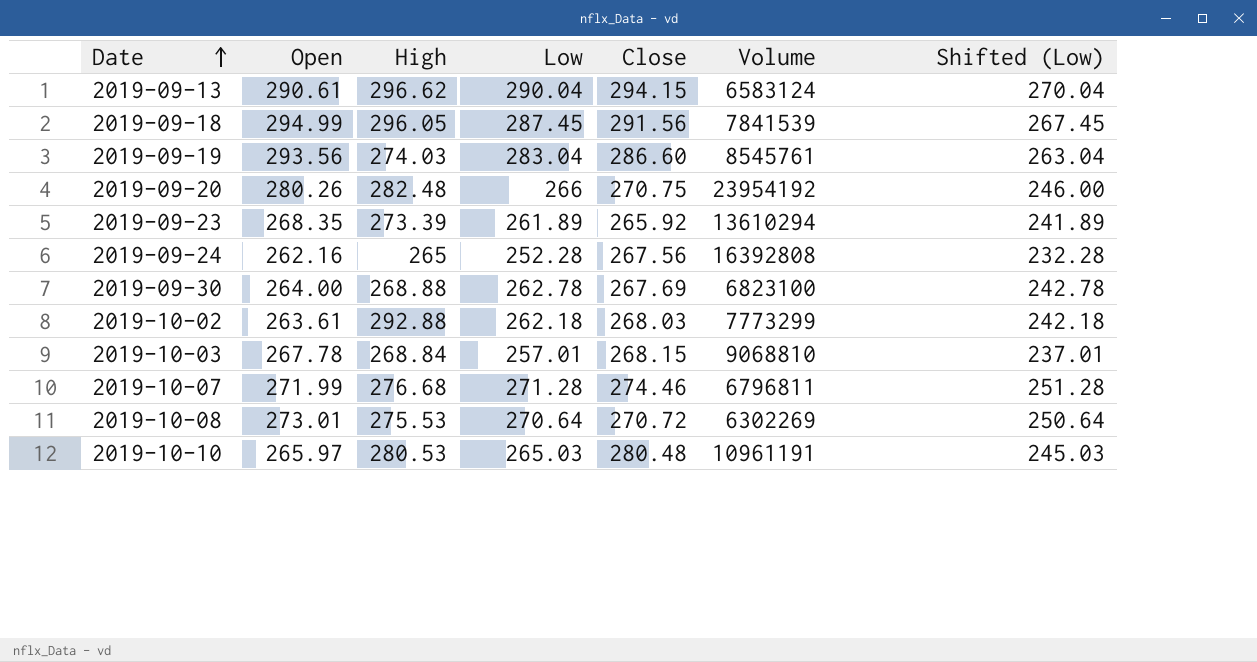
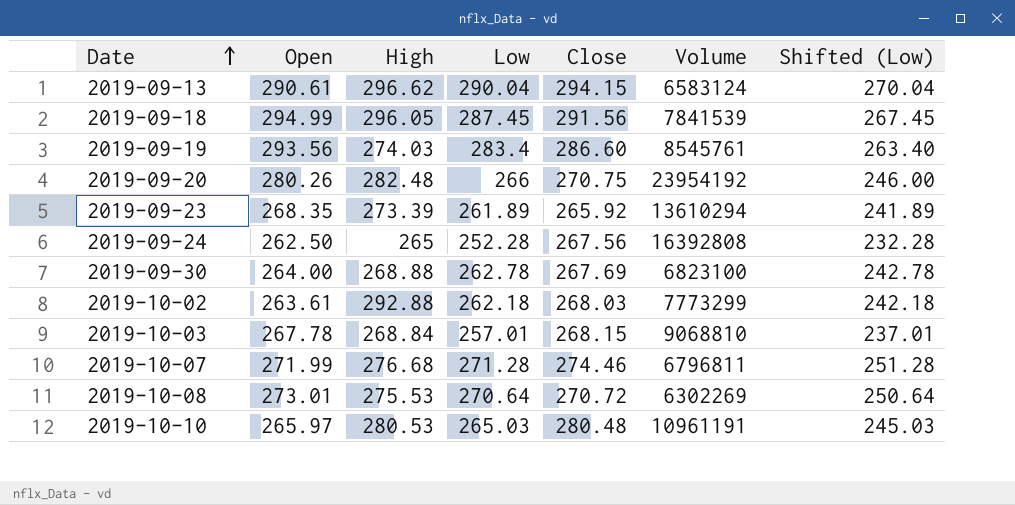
2019-09-19 | Low: 283.04 -> 283.4
2019-09-19 | Shifted (Low): 263.04 -> 263.40
2019-09-24 | Open: 262.16 -> 262.50

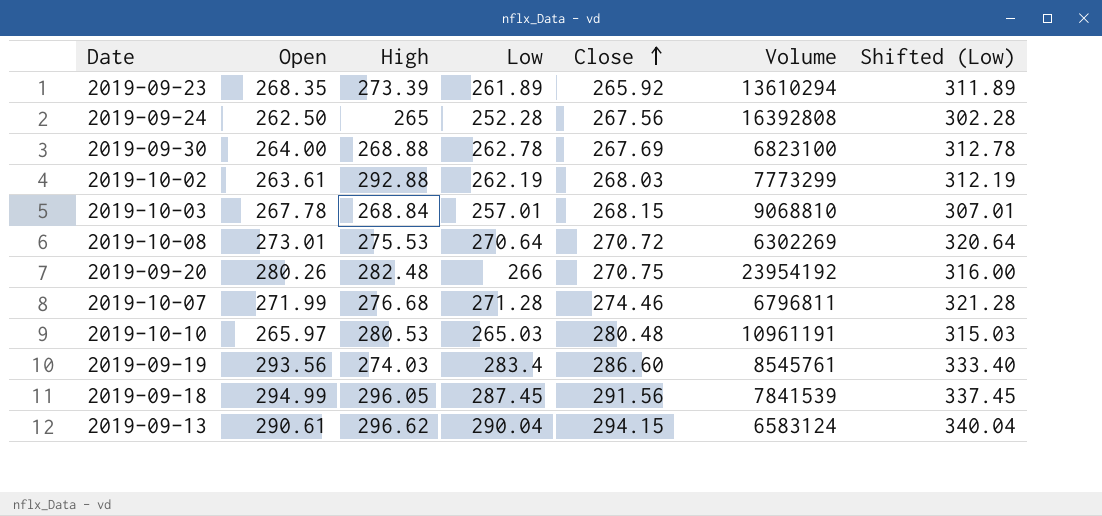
row order: Date ascending -> Close ascending
column Shifted (Low) | formula: [Low] - 20 -> [Low] + 50
2019-10-02 | Low: 262.18 -> 262.19

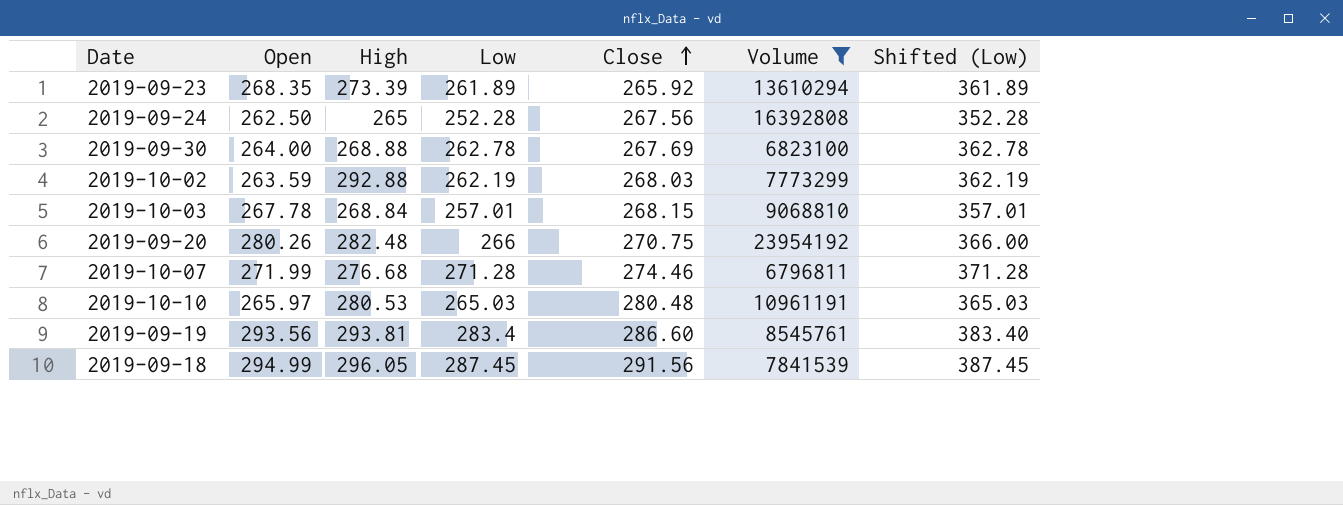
filter: none -> Volume >= 6796811
column Shifted (Low) | formula: [Low] + 50 -> [Low] + 100
2019-10-02 | Open: 263.61 -> 263.59
2019-09-19 | High: 274.03 -> 293.81

